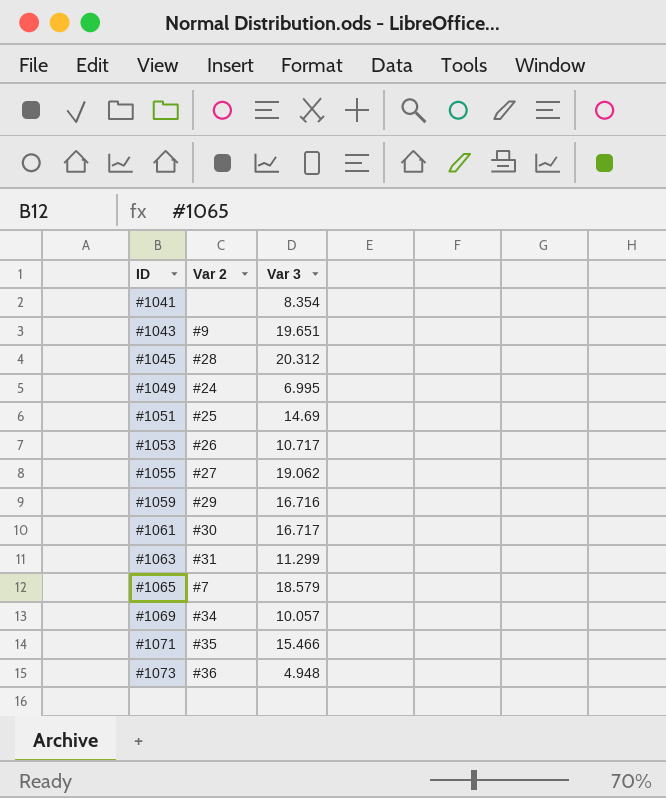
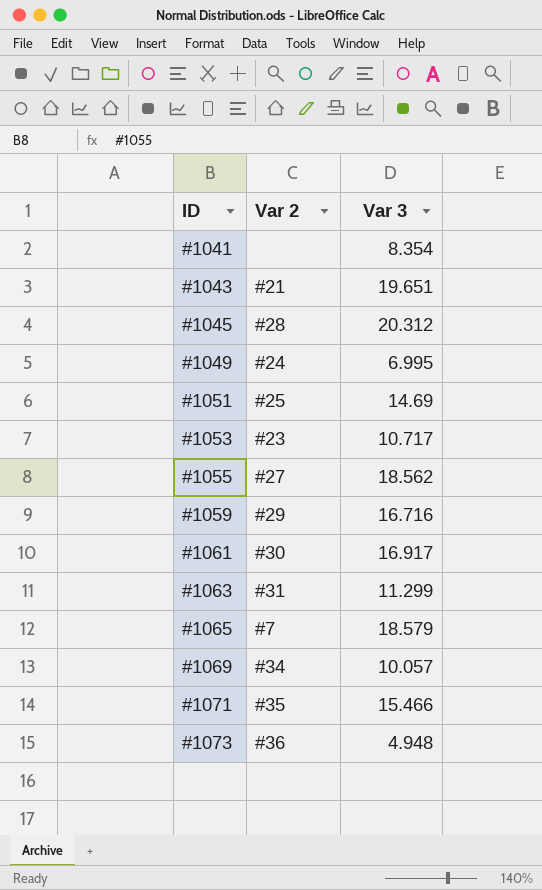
#1043 | Var 2: #9 -> #21
#1053 | Var 2: #26 -> #23
#1055 | Var 3: 19.062 -> 18.562
#1061 | Var 3: 16.717 -> 16.917

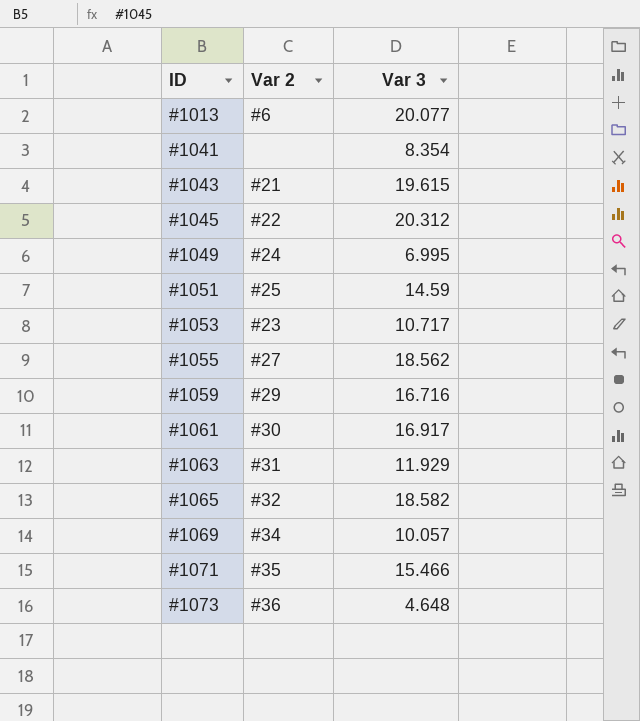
row #1013: none -> #6 | 20.077
#1043 | Var 3: 19.651 -> 19.615
#1045 | Var 2: #28 -> #22
#1051 | Var 3: 14.69 -> 14.59
#1063 | Var 3: 11.299 -> 11.929
#1065 | Var 2: #7 -> #32
#1065 | Var 3: 18.579 -> 18.582
#1073 | Var 3: 4.948 -> 4.648

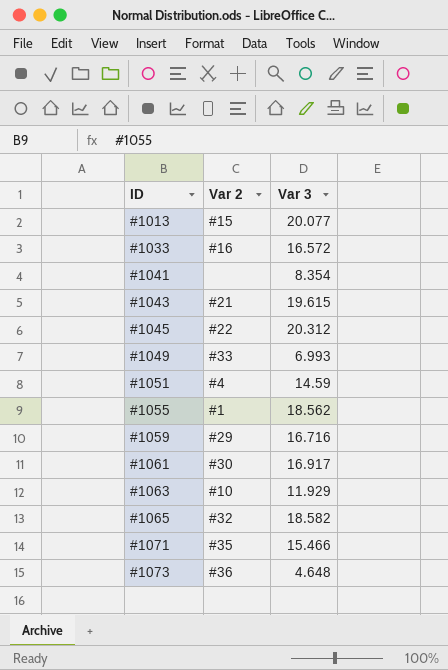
row #1053: #23 | 10.717 -> none
row #1069: #34 | 10.057 -> none
#1013 | Var 2: #6 -> #15
row #1033: none -> #16 | 16.572
#1049 | Var 2: #24 -> #33
#1049 | Var 3: 6.995 -> 6.993
#1051 | Var 2: #25 -> #4
#1055 | Var 2: #27 -> #1
#1063 | Var 2: #31 -> #10

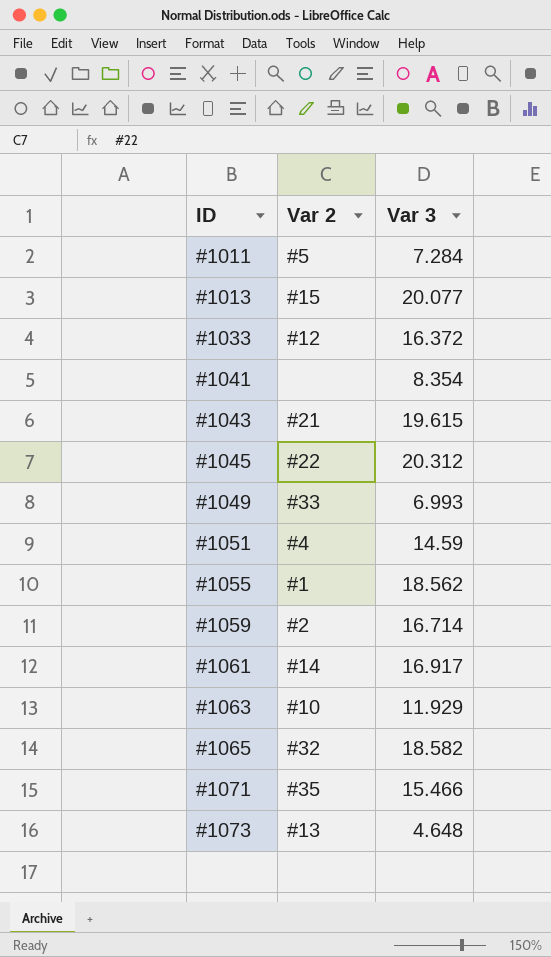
row #1011: none -> #5 | 7.284
#1033 | Var 2: #16 -> #12
#1033 | Var 3: 16.572 -> 16.372
#1059 | Var 2: #29 -> #2
#1059 | Var 3: 16.716 -> 16.714
#1061 | Var 2: #30 -> #14
#1073 | Var 2: #36 -> #13

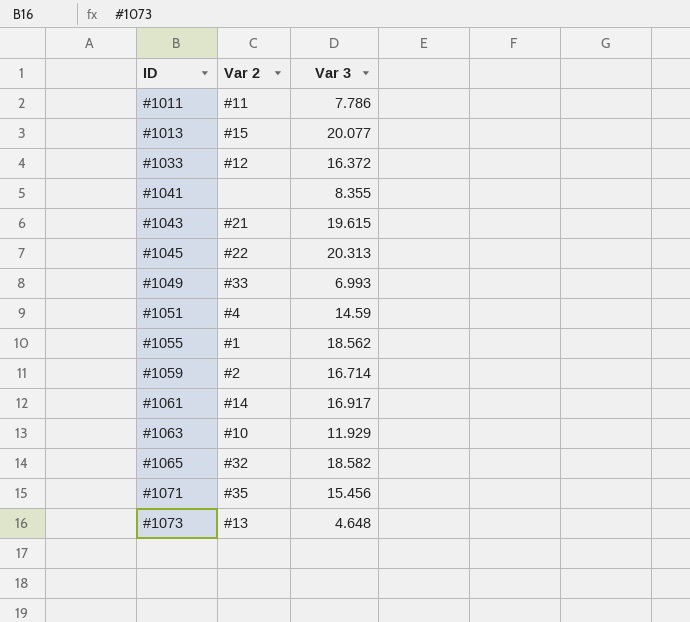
#1011 | Var 2: #5 -> #11
#1011 | Var 3: 7.284 -> 7.786
#1041 | Var 3: 8.354 -> 8.355
#1045 | Var 3: 20.312 -> 20.313
#1071 | Var 3: 15.466 -> 15.456

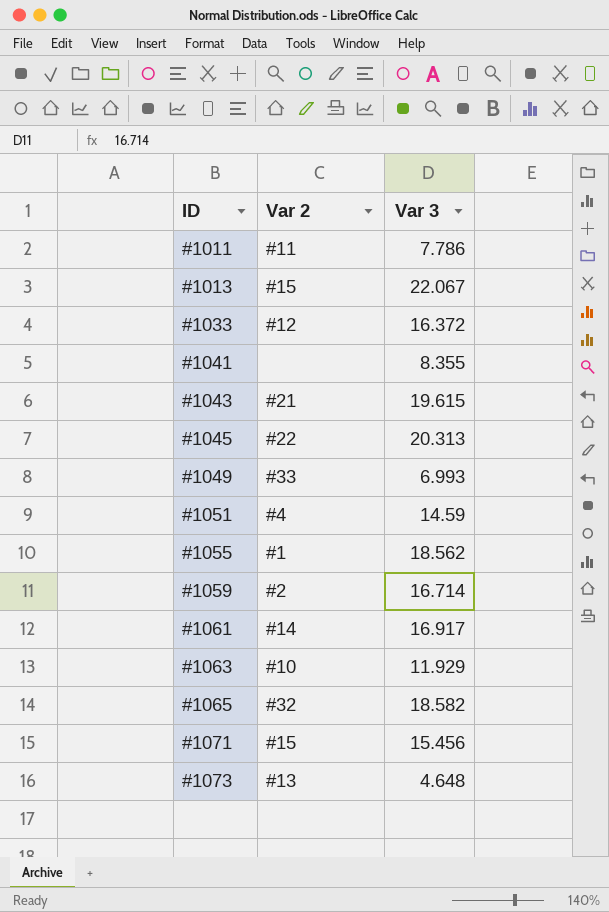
#1013 | Var 3: 20.077 -> 22.067
#1071 | Var 2: #35 -> #15

